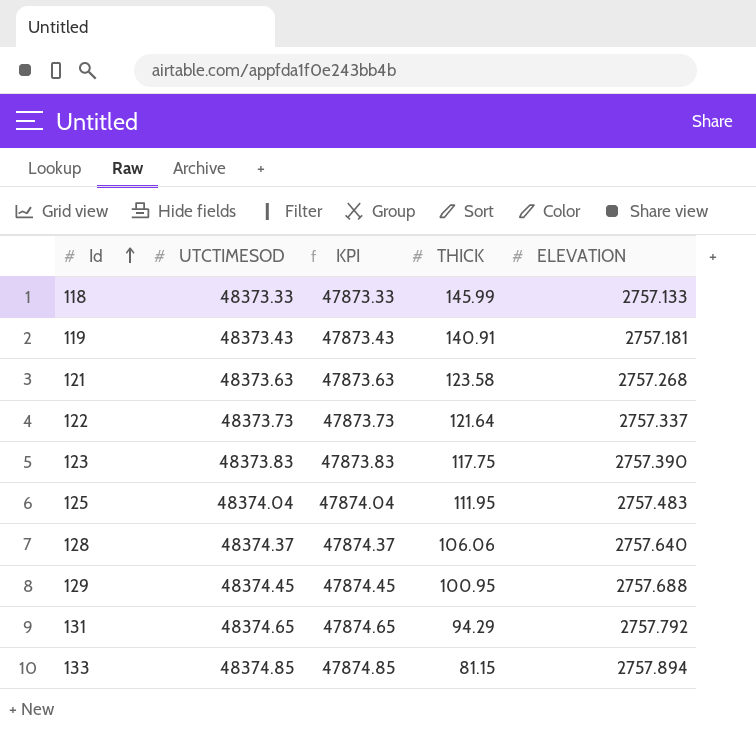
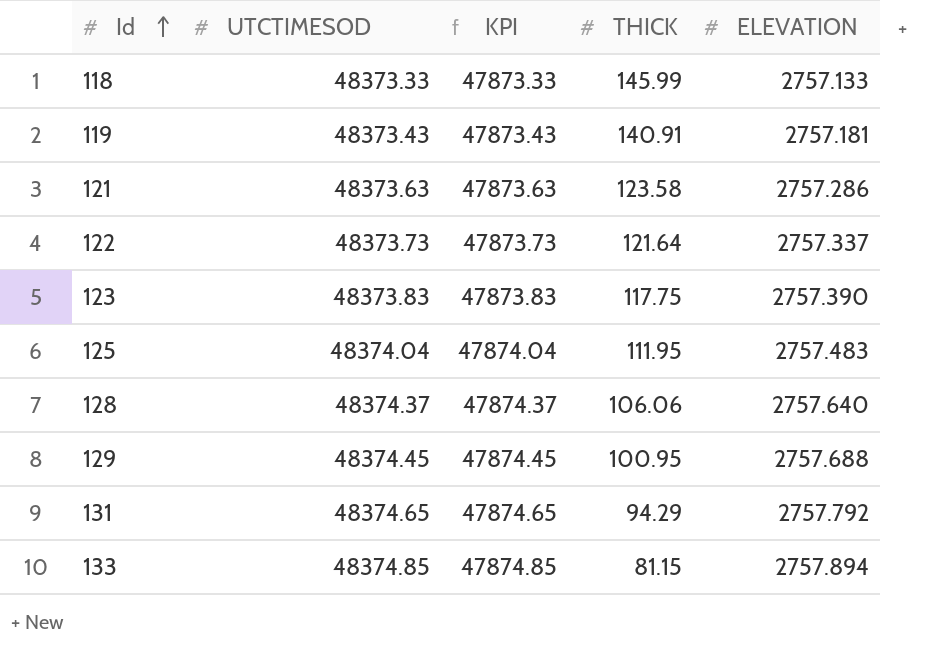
121 | ELEVATION: 2757.268 -> 2757.286

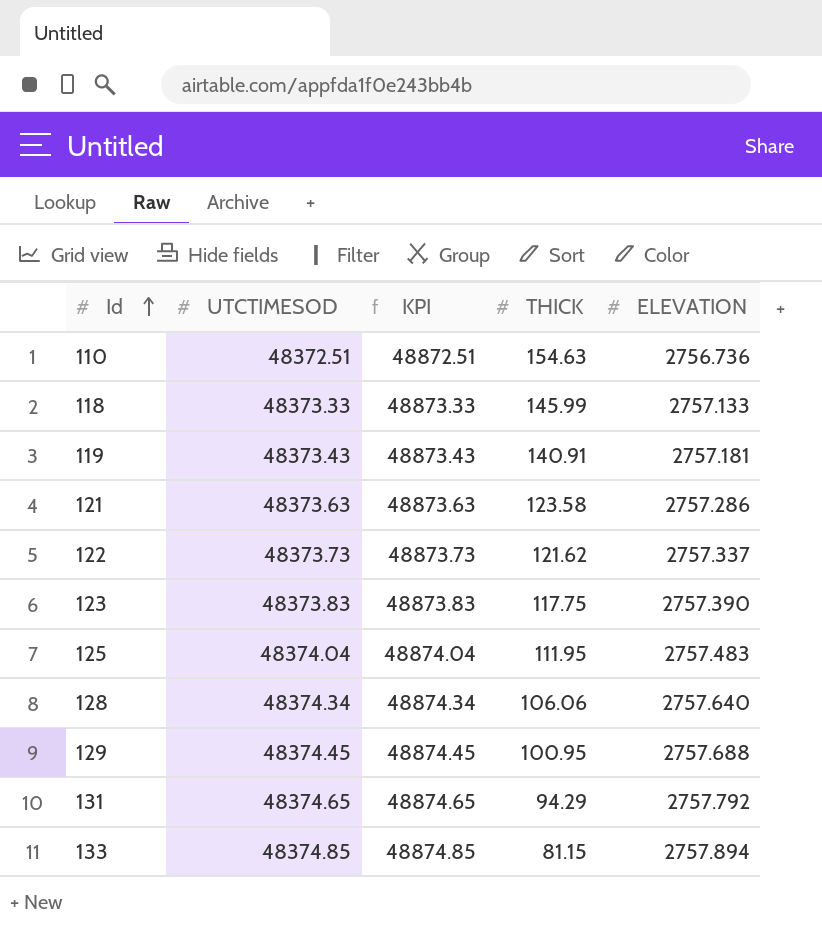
column KPI | formula: [UTCTIMESOD] - 500 -> [UTCTIMESOD] + 500
row 110: none -> 48372.51 | 48872.51 | 154.63 | 2756.736
122 | THICK: 121.64 -> 121.62
128 | UTCTIMESOD: 48374.37 -> 48374.34

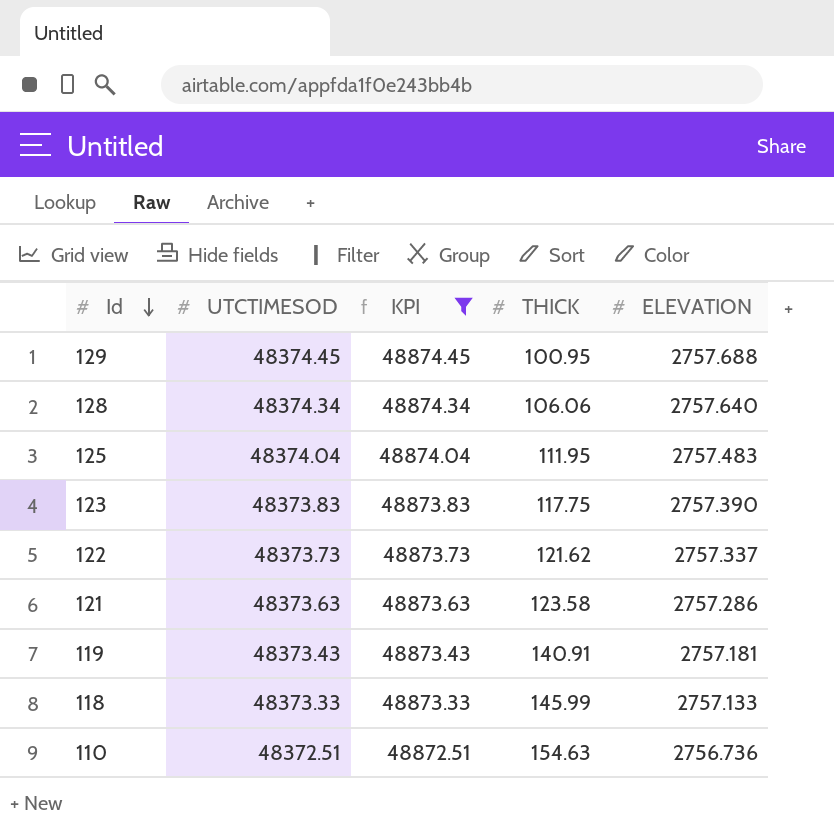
filter: none -> KPI <= 48874.45
row order: Id ascending -> Id descending

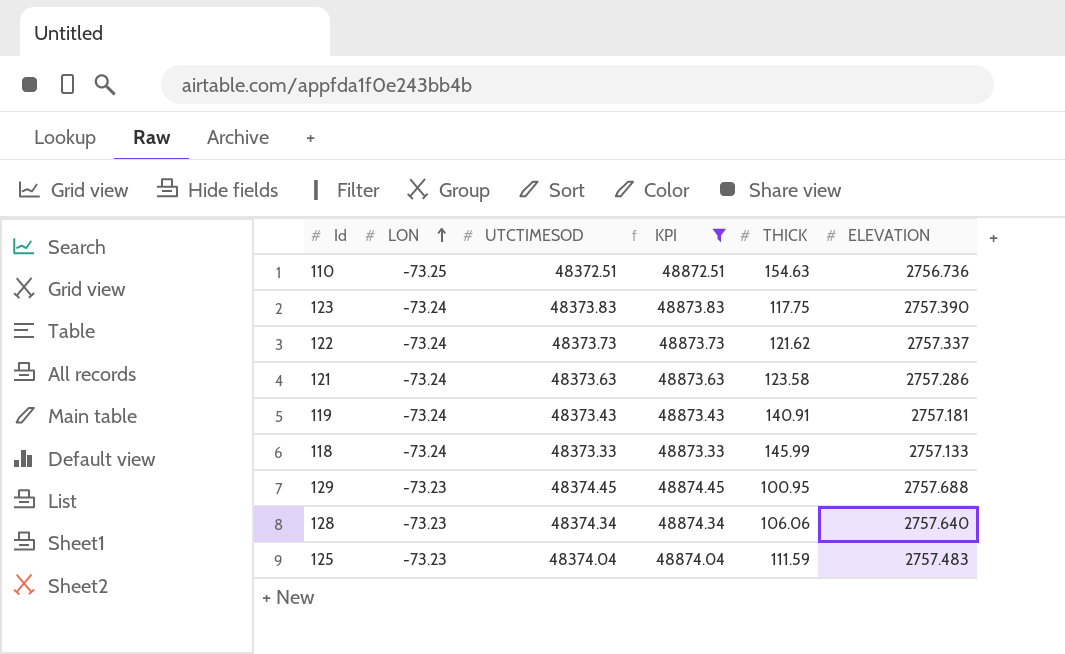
row order: Id descending -> LON ascending
column LON | position: none -> 2
125 | THICK: 111.95 -> 111.59

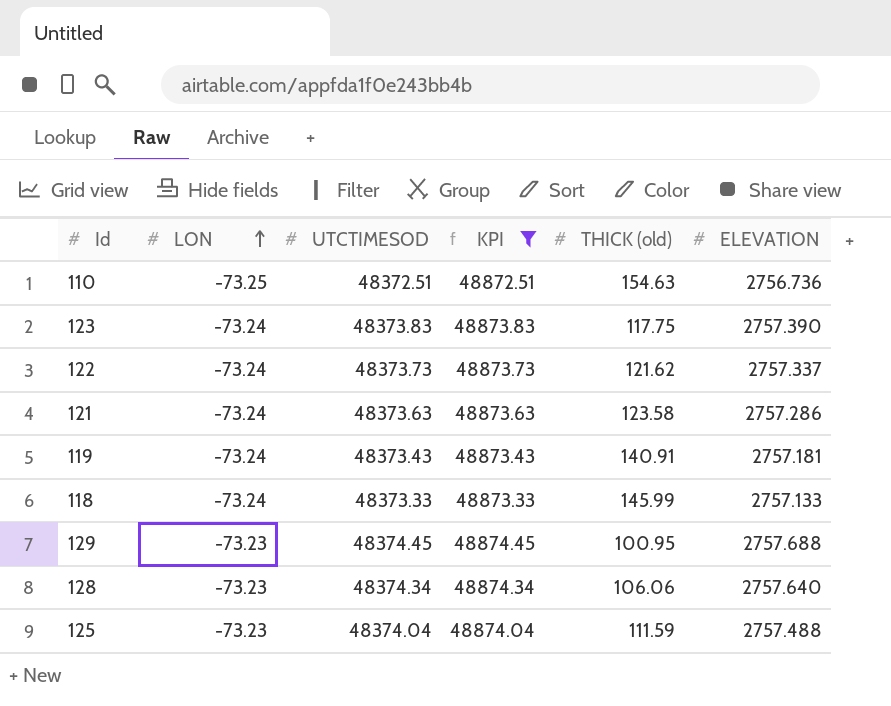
column name: THICK -> THICK (old)
125 | ELEVATION: 2757.483 -> 2757.488

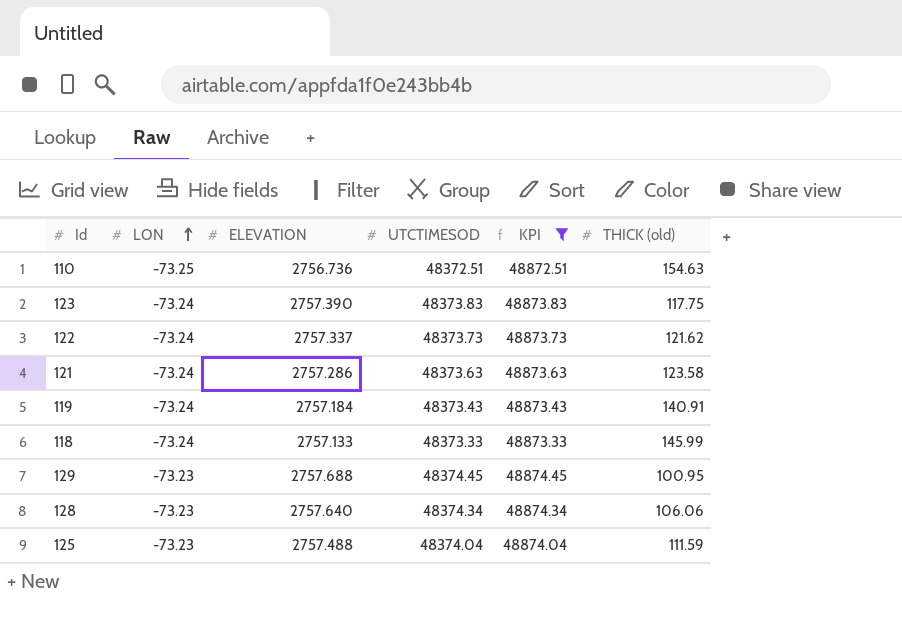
column ELEVATION | position: 6 -> 3
119 | ELEVATION: 2757.181 -> 2757.184

